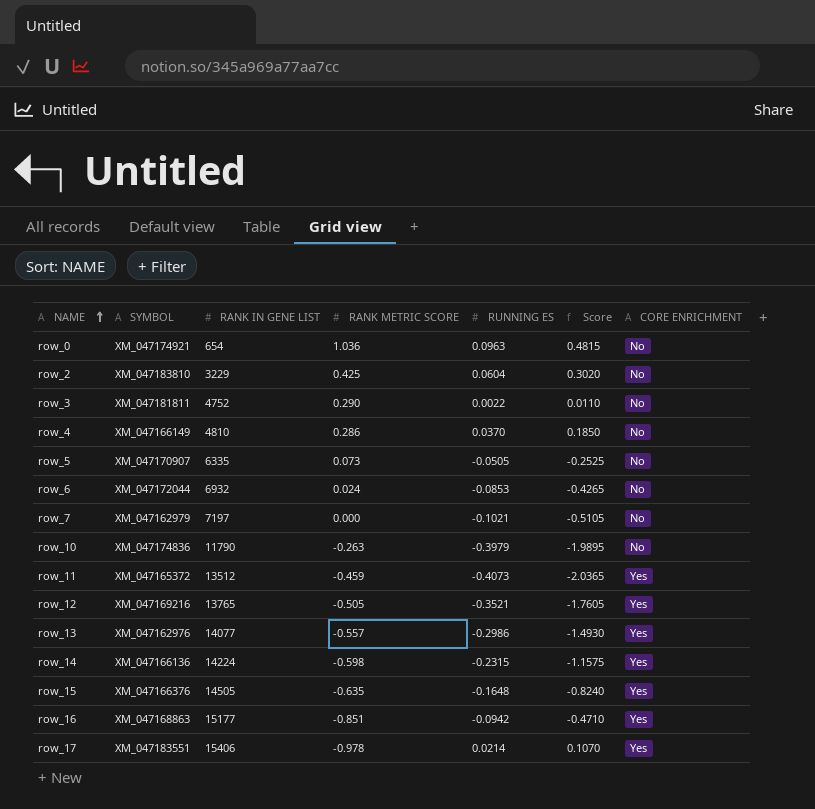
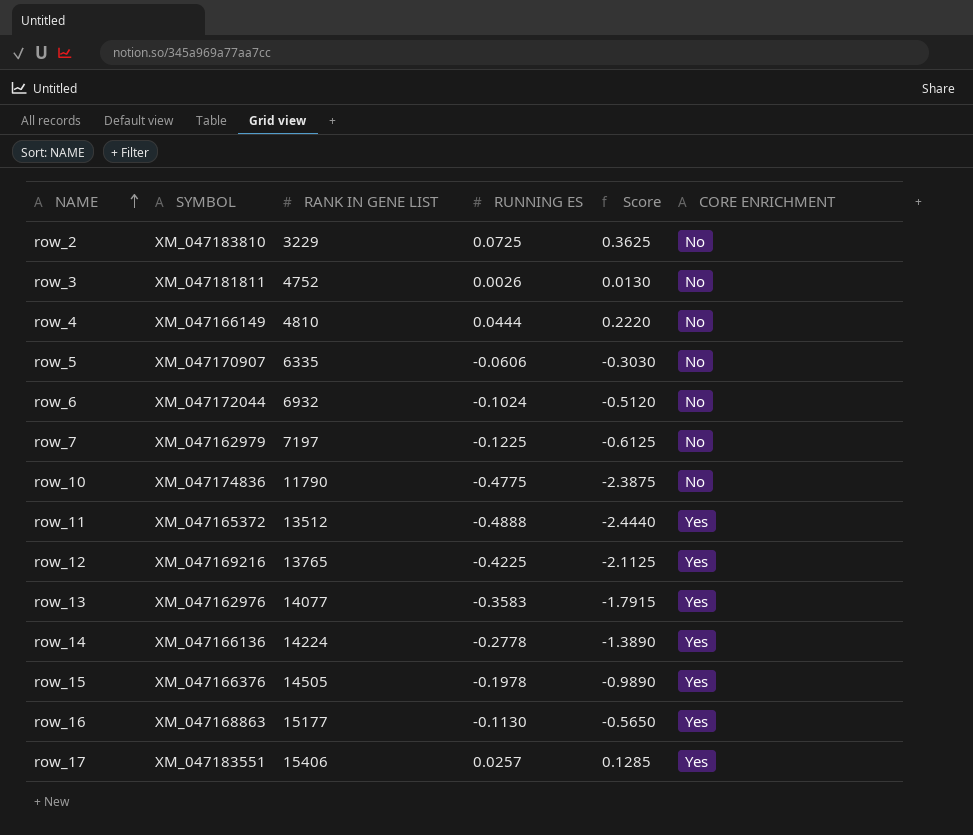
column RANK METRIC SCORE | position: 4 -> none
row row_0: XM_047174921 | 654 | 1.036 | 0.0963 | 0.4815 | No -> none
row_2 | RUNNING ES: 0.0604 -> 0.0725
row_2 | Score: 0.3020 -> 0.3625
row_3 | RUNNING ES: 0.0022 -> 0.0026
row_3 | Score: 0.0110 -> 0.0130
row_4 | RUNNING ES: 0.0370 -> 0.0444
row_4 | Score: 0.1850 -> 0.2220
row_5 | RUNNING ES: -0.0505 -> -0.0606
row_5 | Score: -0.2525 -> -0.3030
row_6 | RUNNING ES: -0.0853 -> -0.1024
row_6 | Score: -0.4265 -> -0.5120
row_7 | RUNNING ES: -0.1021 -> -0.1225
row_7 | Score: -0.5105 -> -0.6125
row_10 | RUNNING ES: -0.3979 -> -0.4775
row_10 | Score: -1.9895 -> -2.3875
row_11 | RUNNING ES: -0.4073 -> -0.4888
row_11 | Score: -2.0365 -> -2.4440
row_12 | RUNNING ES: -0.3521 -> -0.4225
row_12 | Score: -1.7605 -> -2.1125
row_13 | RUNNING ES: -0.2986 -> -0.3583
row_13 | Score: -1.4930 -> -1.7915
row_14 | RUNNING ES: -0.2315 -> -0.2778
row_14 | Score: -1.1575 -> -1.3890
row_15 | RUNNING ES: -0.1648 -> -0.1978
row_15 | Score: -0.8240 -> -0.9890
row_16 | RUNNING ES: -0.0942 -> -0.1130
row_16 | Score: -0.4710 -> -0.5650
row_17 | RUNNING ES: 0.0214 -> 0.0257
row_17 | Score: 0.1070 -> 0.1285

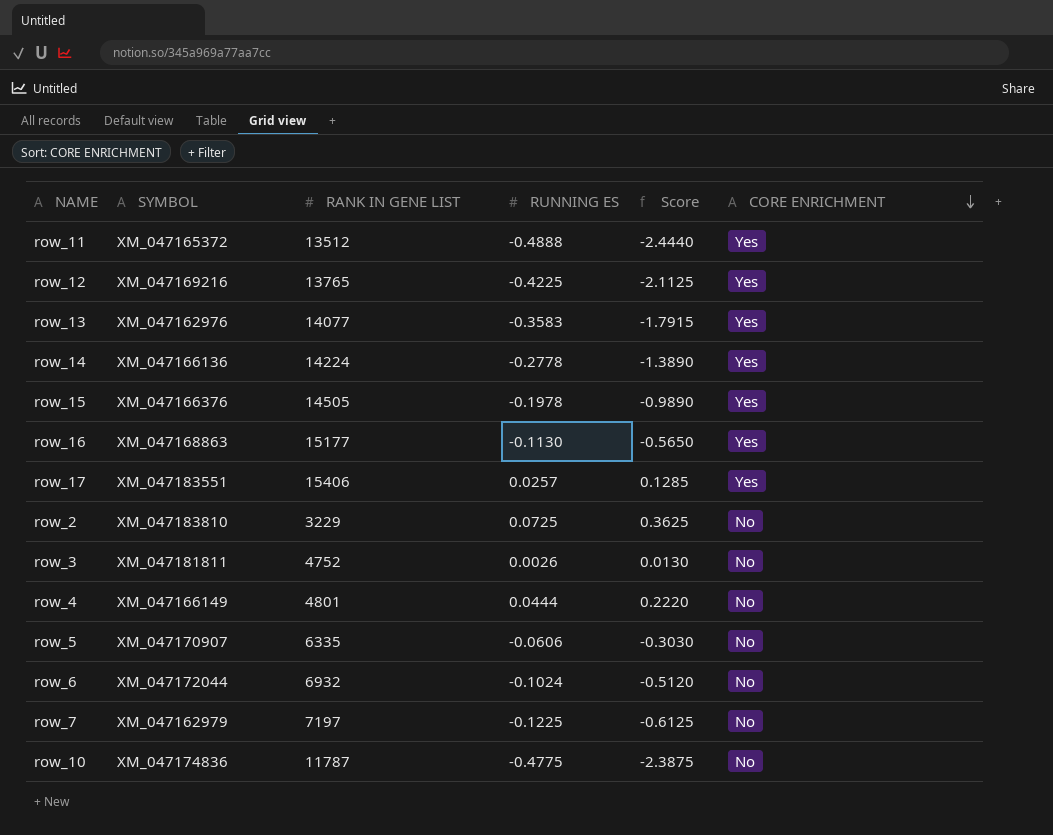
row order: NAME ascending -> CORE ENRICHMENT descending
row_4 | RANK IN GENE LIST: 4810 -> 4801
row_10 | RANK IN GENE LIST: 11790 -> 11787

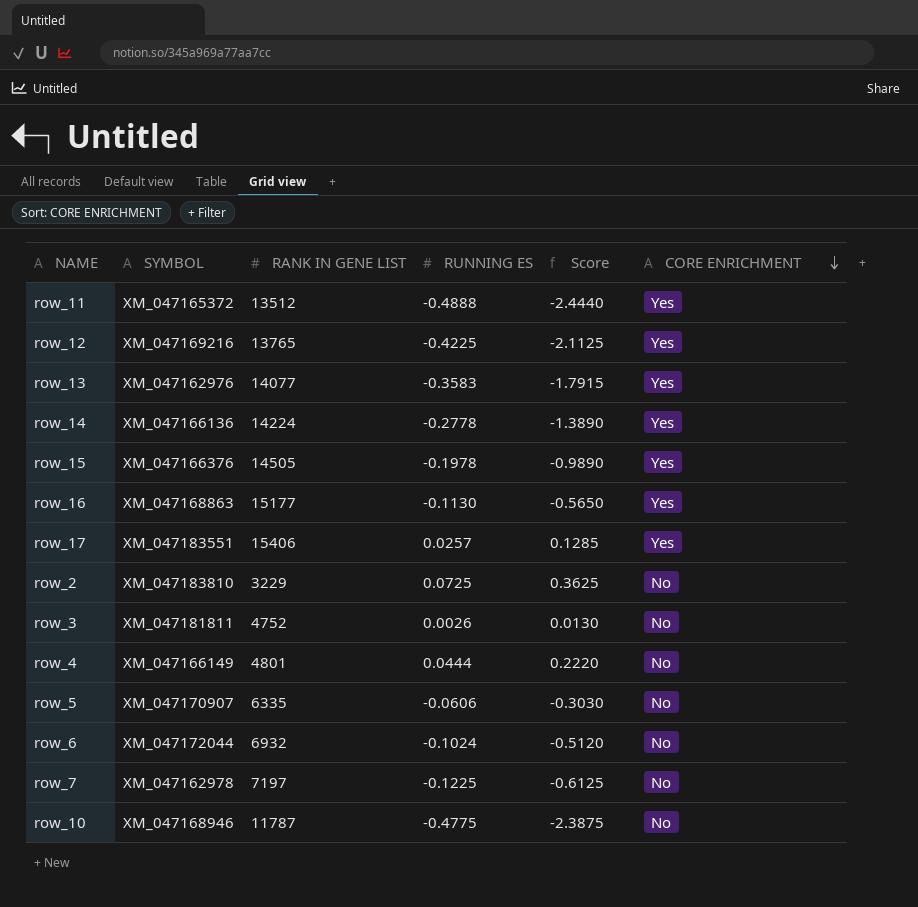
row_7 | SYMBOL: XM_047162979 -> XM_047162978
row_10 | SYMBOL: XM_047174836 -> XM_047168946

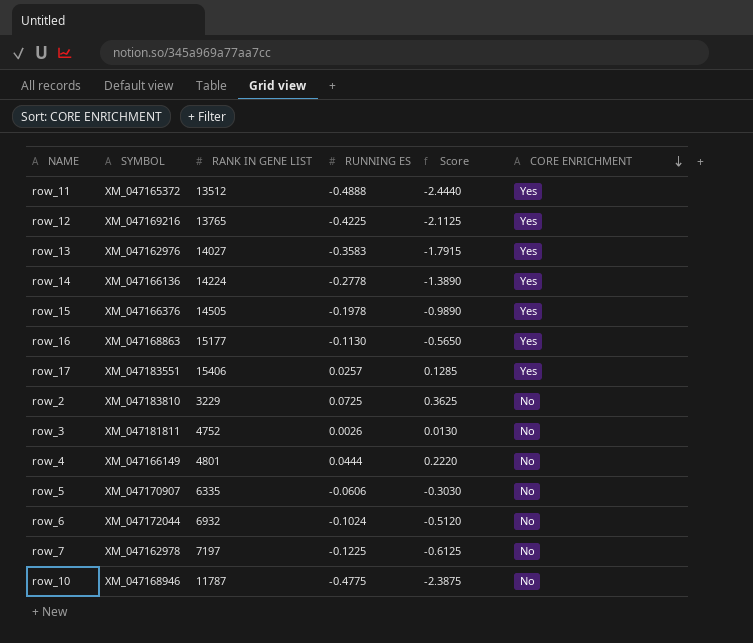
row_13 | RANK IN GENE LIST: 14077 -> 14027

